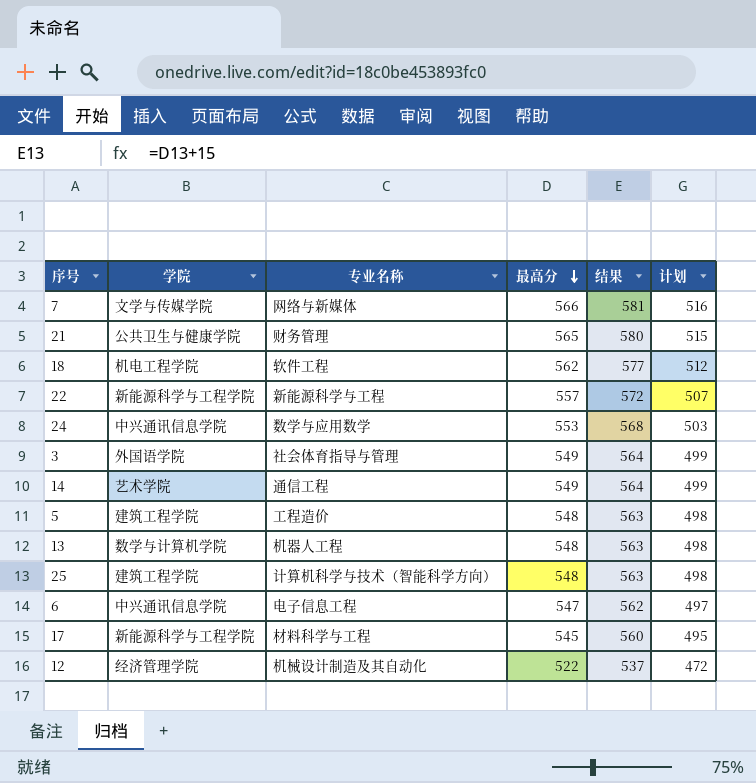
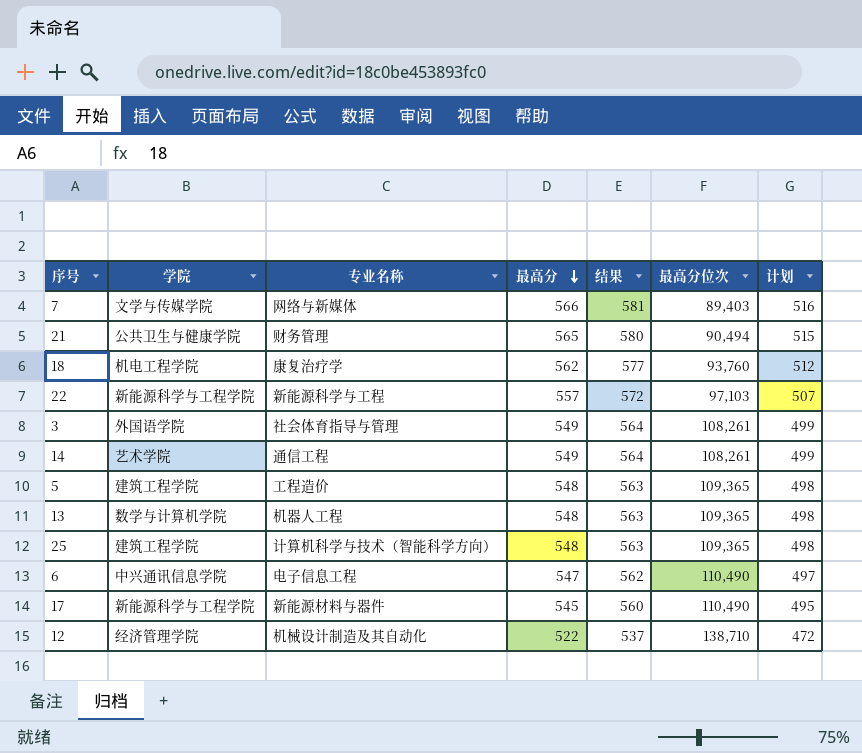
column 最高分位次 | position: none -> 6
row 24: 中兴通讯信息学院 | 数学与应用数学 | 553 | 568 | 503 -> none
18 | 专业名称: 软件工程 -> 康复治疗学
17 | 专业名称: 材料科学与工程 -> 新能源材料与器件

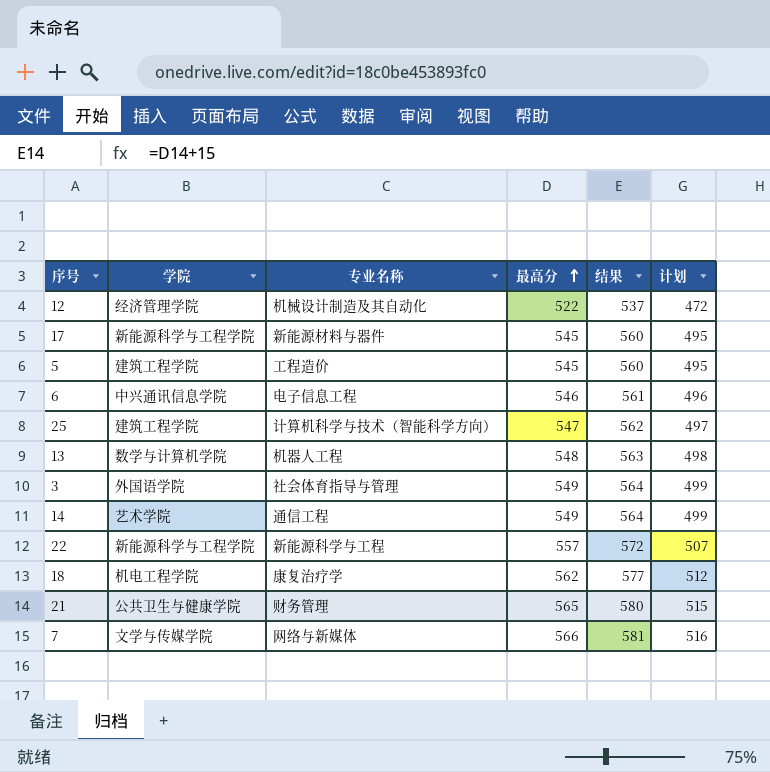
row order: 最高分 descending -> 最高分 ascending
column 最高分位次 | position: 6 -> none
5 | 最高分: 548 -> 545
5 | 结果: 563 -> 560
5 | 计划: 498 -> 495
6 | 最高分: 547 -> 546
6 | 结果: 562 -> 561
6 | 计划: 497 -> 496
25 | 最高分: 548 -> 547
25 | 结果: 563 -> 562
25 | 计划: 498 -> 497

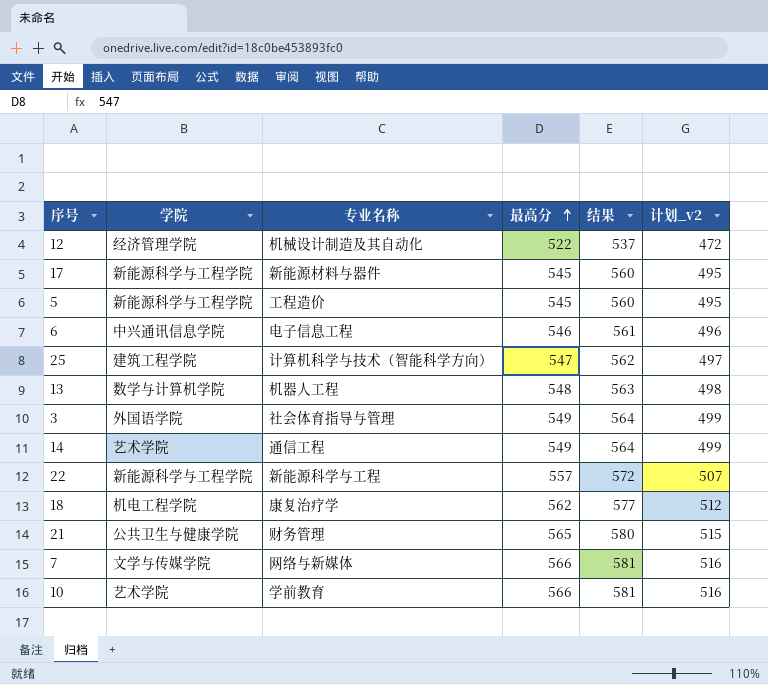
column name: 计划 -> 计划_v2
5 | 学院: 建筑工程学院 -> 新能源科学与工程学院
row 10: none -> 艺术学院 | 学前教育 | 566 | 581 | 516

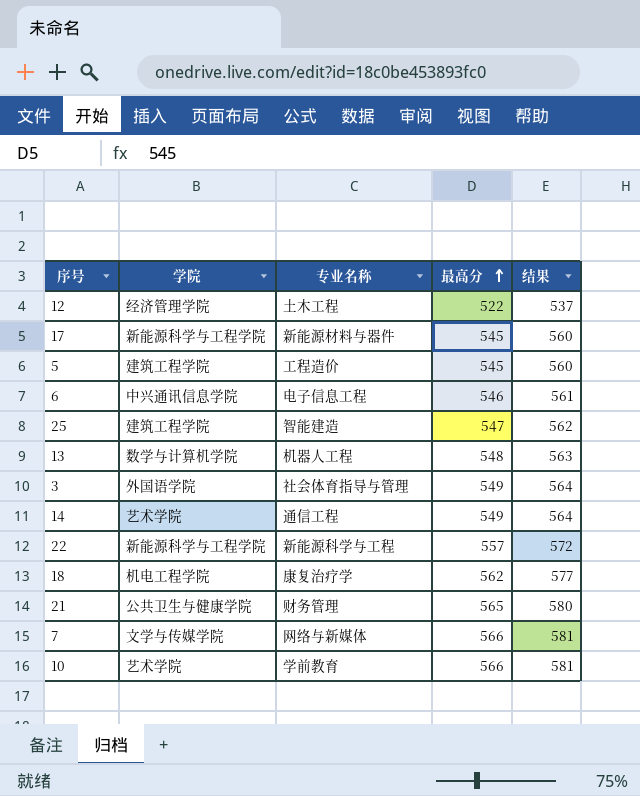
column 计划_v2 | formula: [最高分] - 50 -> none
12 | 专业名称: 机械设计制造及其自动化 -> 土木工程
5 | 学院: 新能源科学与工程学院 -> 建筑工程学院
25 | 专业名称: 计算机科学与技术（智能科学方向） -> 智能建造

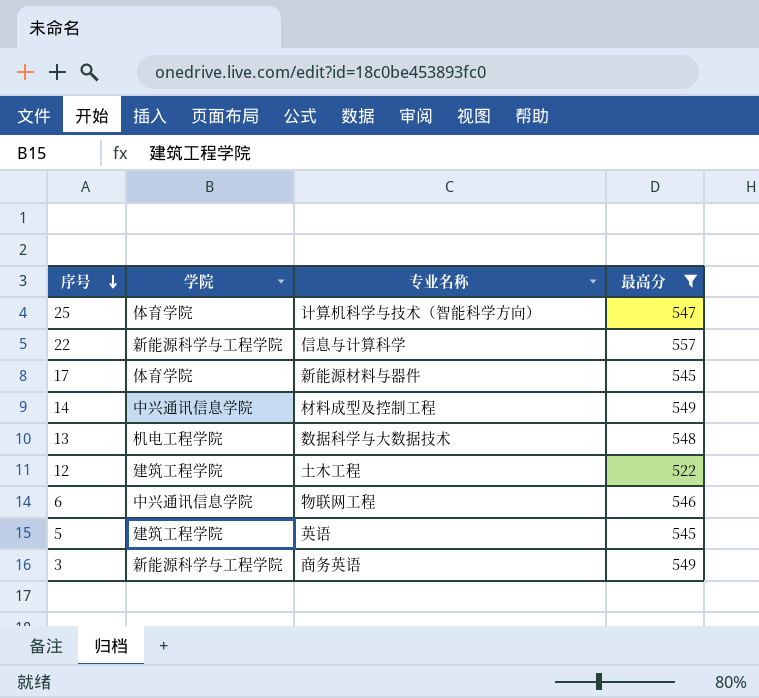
filter: none -> 最高分 <= 557
row order: 最高分 ascending -> 序号 descending
column 结果 | formula: [最高分] + 15 -> none
25 | 学院: 建筑工程学院 -> 体育学院
25 | 专业名称: 智能建造 -> 计算机科学与技术（智能科学方向）
22 | 专业名称: 新能源科学与工程 -> 信息与计算科学
17 | 学院: 新能源科学与工程学院 -> 体育学院
14 | 学院: 艺术学院 -> 中兴通讯信息学院
14 | 专业名称: 通信工程 -> 材料成型及控制工程
13 | 学院: 数学与计算机学院 -> 机电工程学院
13 | 专业名称: 机器人工程 -> 数据科学与大数据技术
12 | 学院: 经济管理学院 -> 建筑工程学院
6 | 专业名称: 电子信息工程 -> 物联网工程
5 | 专业名称: 工程造价 -> 英语
3 | 学院: 外国语学院 -> 新能源科学与工程学院
3 | 专业名称: 社会体育指导与管理 -> 商务英语

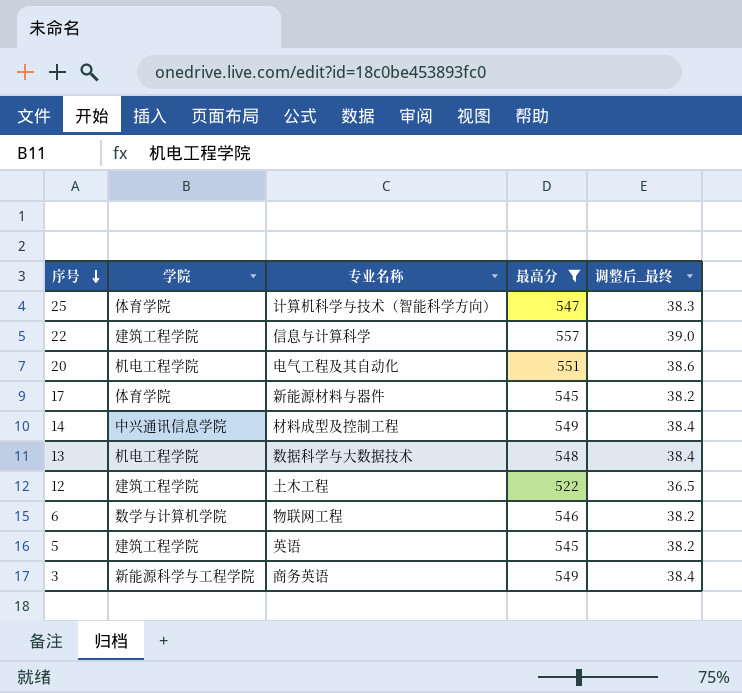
column 调整后_最终 | formula: none -> [最高分] * 0.07
22 | 学院: 新能源科学与工程学院 -> 建筑工程学院
row 20: none -> 机电工程学院 | 电气工程及其自动化 | 551 | 38.6
6 | 学院: 中兴通讯信息学院 -> 数学与计算机学院

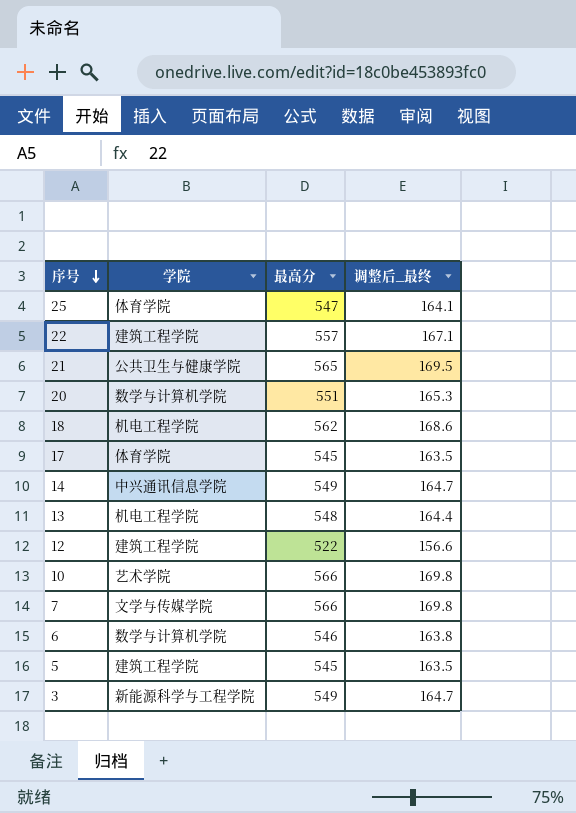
filter: 最高分 <= 557 -> none
column 专业名称 | position: 3 -> none
column 调整后_最终 | formula: [最高分] * 0.07 -> [最高分] * 0.3
20 | 学院: 机电工程学院 -> 数学与计算机学院

